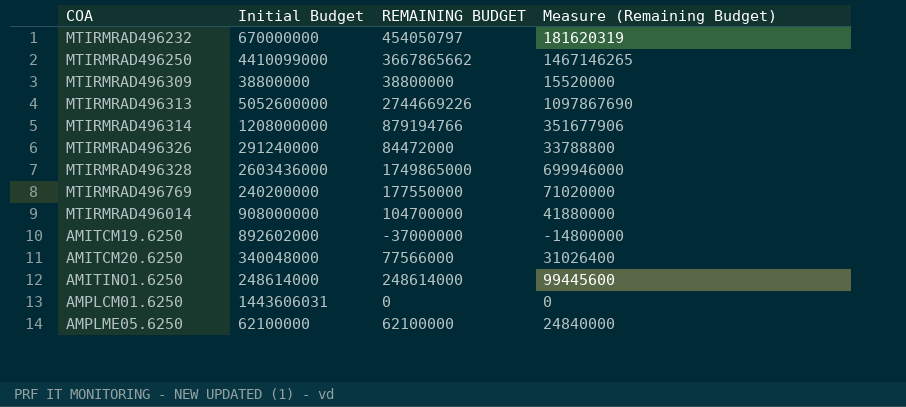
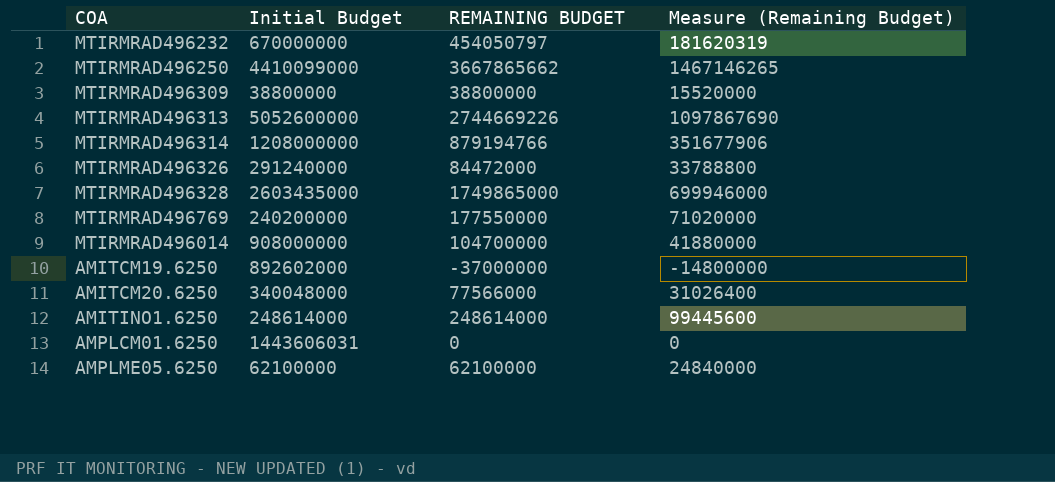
MTIRMRAD496328 | Initial Budget: 2603436000 -> 2603435000

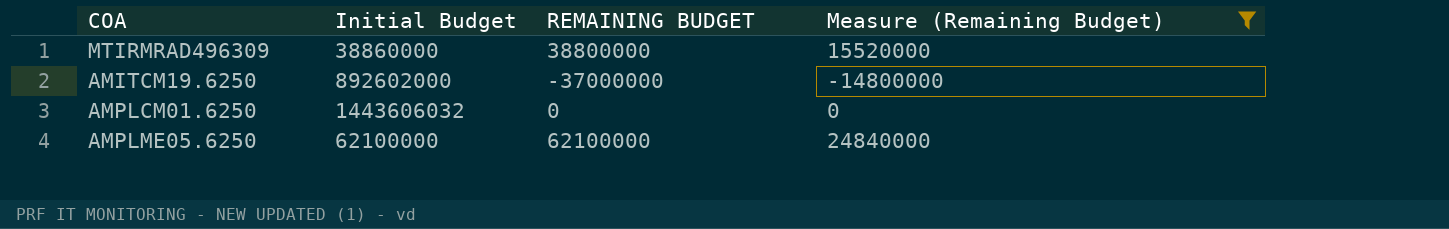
filter: none -> Measure (Remaining Budget) <= 24840000
MTIRMRAD496309 | Initial Budget: 38800000 -> 38860000
AMPLCM01.6250 | Initial Budget: 1443606031 -> 1443606032

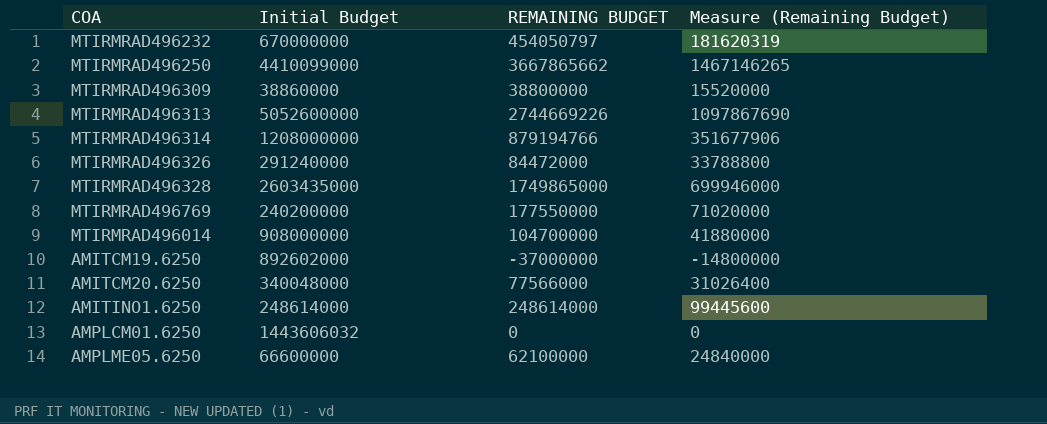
filter: Measure (Remaining Budget) <= 24840000 -> none
AMPLME05.6250 | Initial Budget: 62100000 -> 66600000

